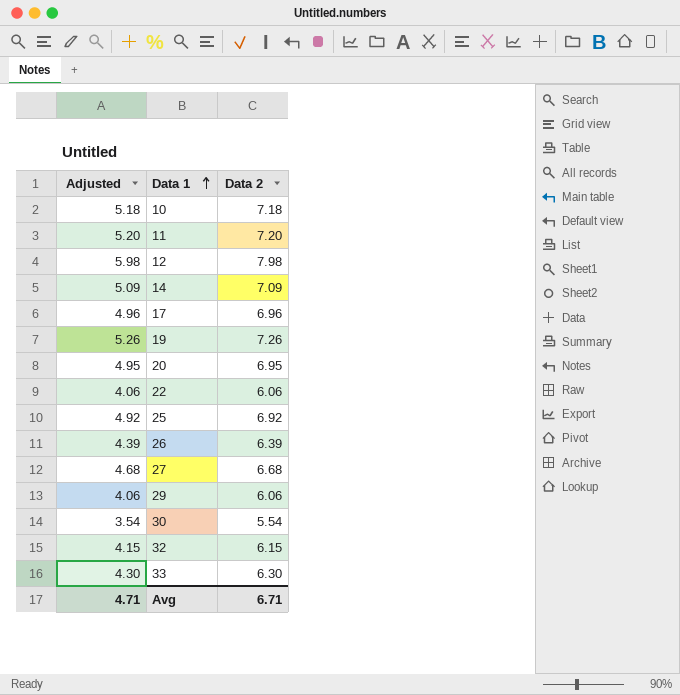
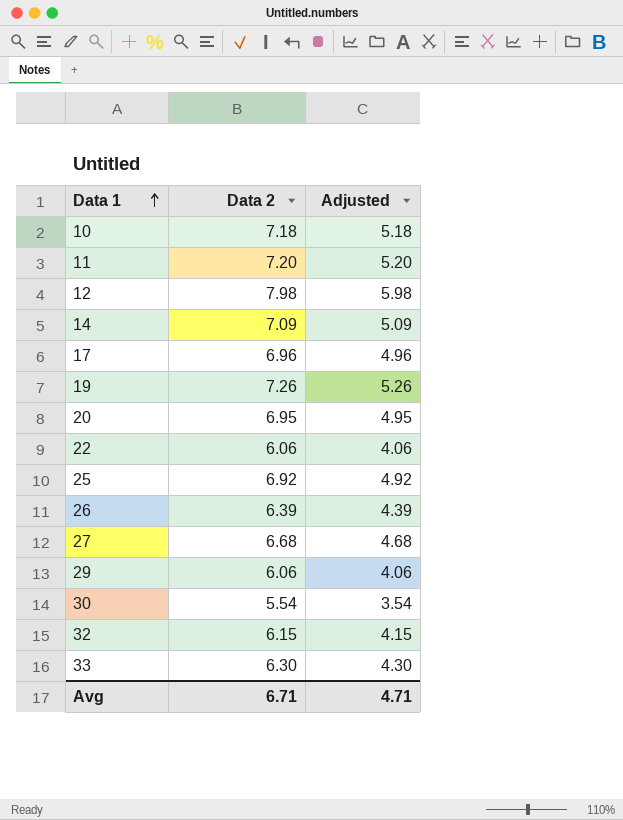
column Adjusted | position: 1 -> 3

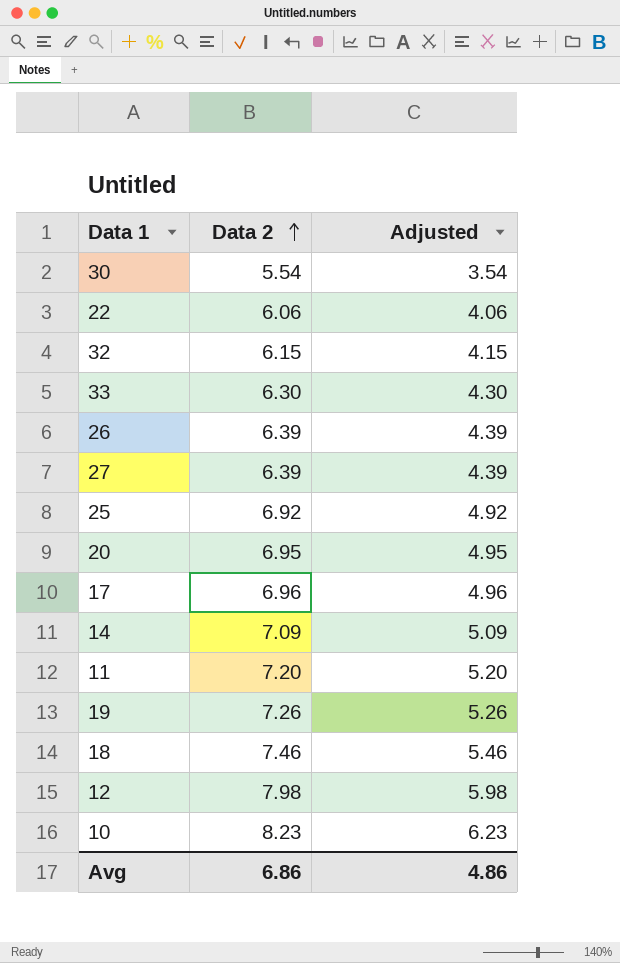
row order: Data 1 ascending -> Data 2 ascending
row 29: 6.06 | 4.06 -> none
27 | Data 2: 6.68 -> 6.39
27 | Adjusted: 4.68 -> 4.39
row 18: none -> 7.46 | 5.46
10 | Data 2: 7.18 -> 8.23
10 | Adjusted: 5.18 -> 6.23
Avg | Data 2: 6.71 -> 6.86
Avg | Adjusted: 4.71 -> 4.86

